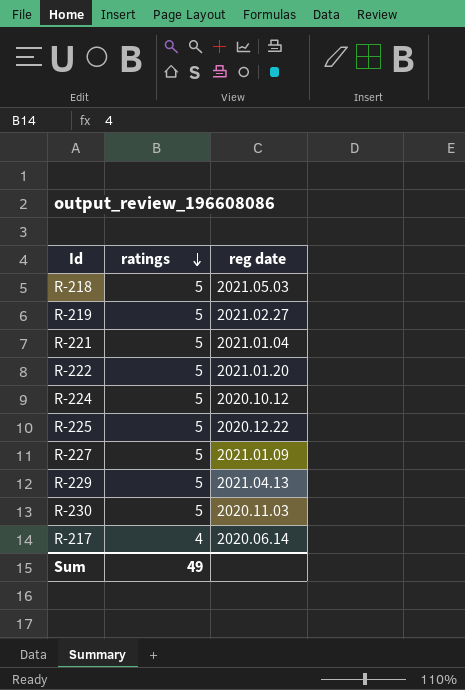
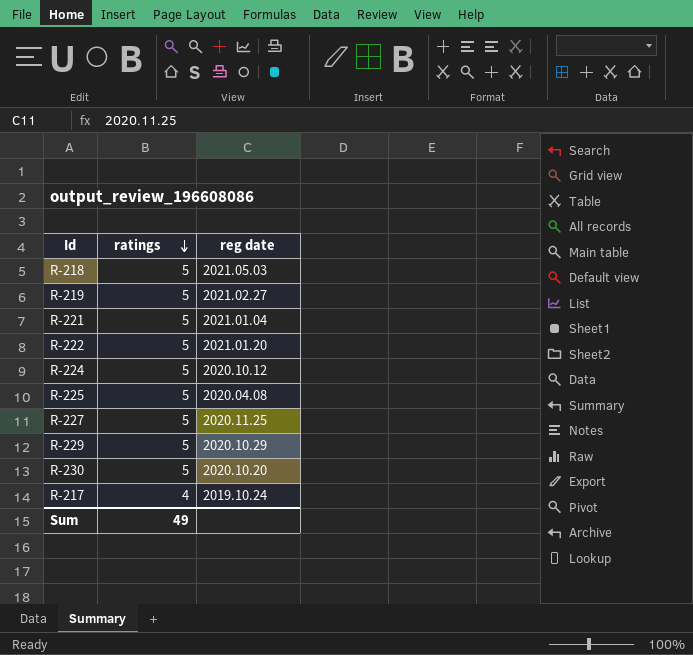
R-225 | reg date: 2020.12.22 -> 2020.04.08
R-227 | reg date: 2021.01.09 -> 2020.11.25
R-229 | reg date: 2021.04.13 -> 2020.10.29
R-230 | reg date: 2020.11.03 -> 2020.10.20
R-217 | reg date: 2020.06.14 -> 2019.10.24

